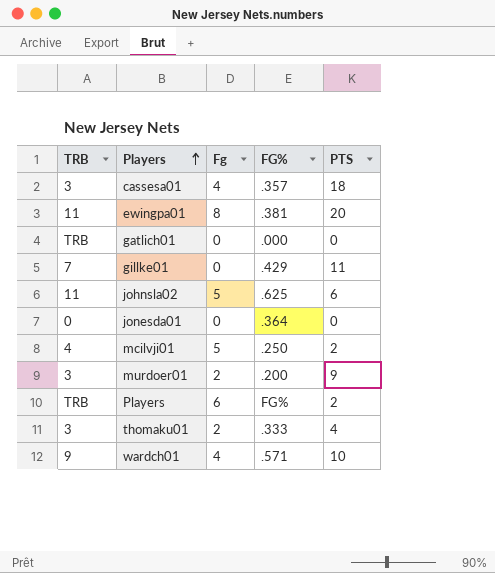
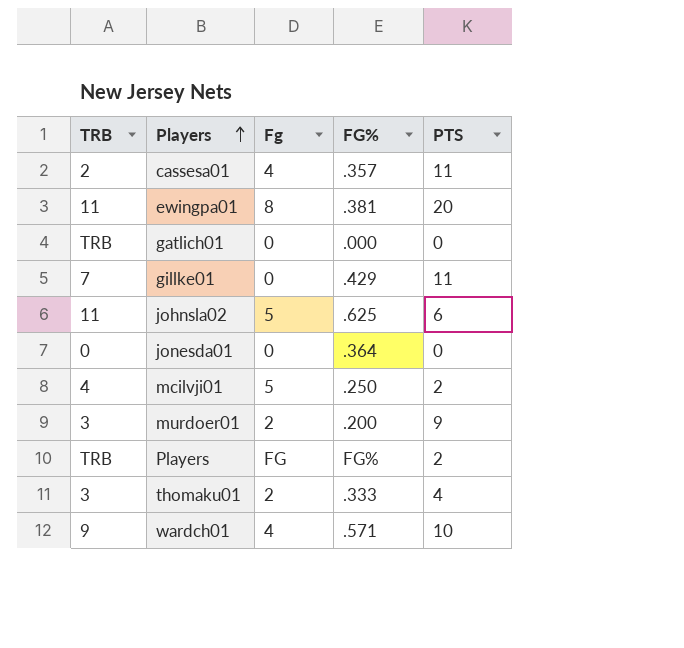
cassesa01 | TRB: 3 -> 2
cassesa01 | PTS: 18 -> 11
Players | Fg: 6 -> FG

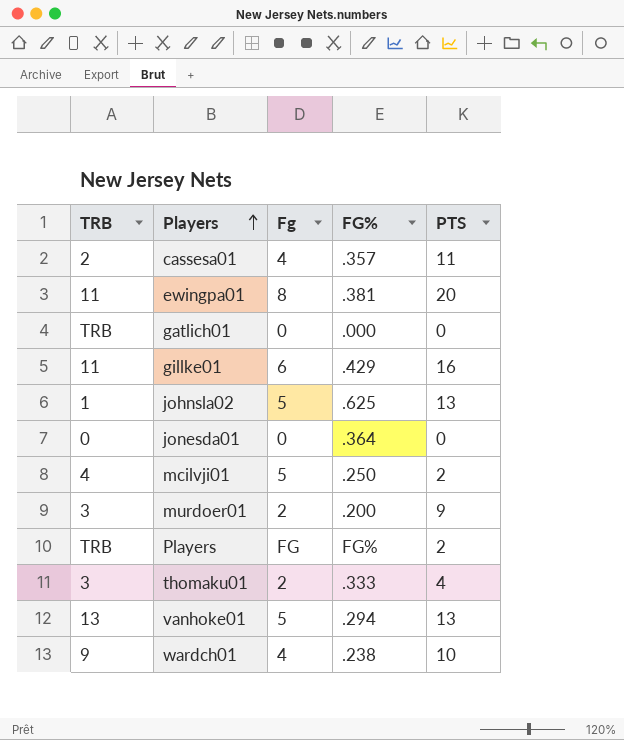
gillke01 | TRB: 7 -> 11
gillke01 | Fg: 0 -> 6
gillke01 | PTS: 11 -> 16
johnsla02 | TRB: 11 -> 1
johnsla02 | PTS: 6 -> 13
row vanhoke01: none -> 13 | 5 | .294 | 13
wardch01 | FG%: .571 -> .238

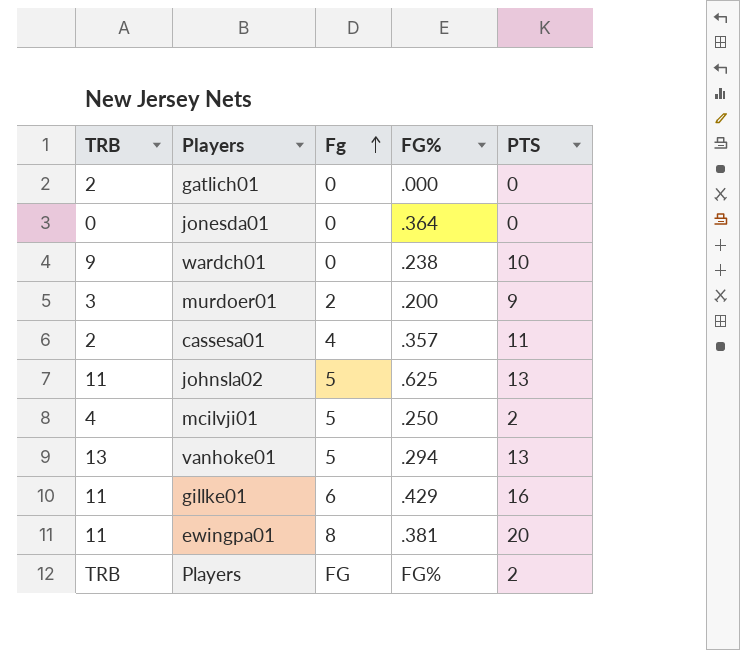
row order: Players ascending -> Fg ascending
row thomaku01: 3 | 2 | .333 | 4 -> none
gatlich01 | TRB: TRB -> 2
wardch01 | Fg: 4 -> 0
johnsla02 | TRB: 1 -> 11

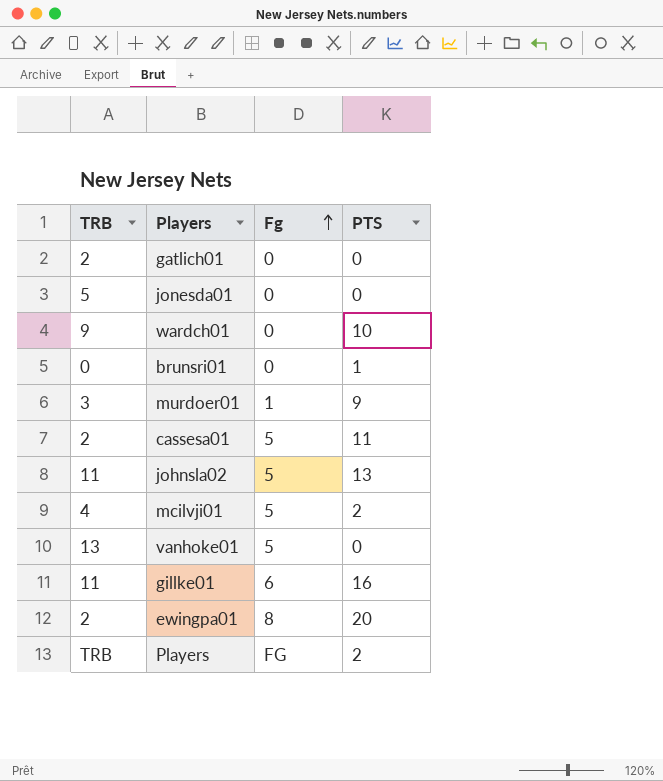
column FG% | position: 4 -> none
jonesda01 | TRB: 0 -> 5
row brunsri01: none -> 0 | 0 | 1
murdoer01 | Fg: 2 -> 1
cassesa01 | Fg: 4 -> 5
vanhoke01 | PTS: 13 -> 0
ewingpa01 | TRB: 11 -> 2

